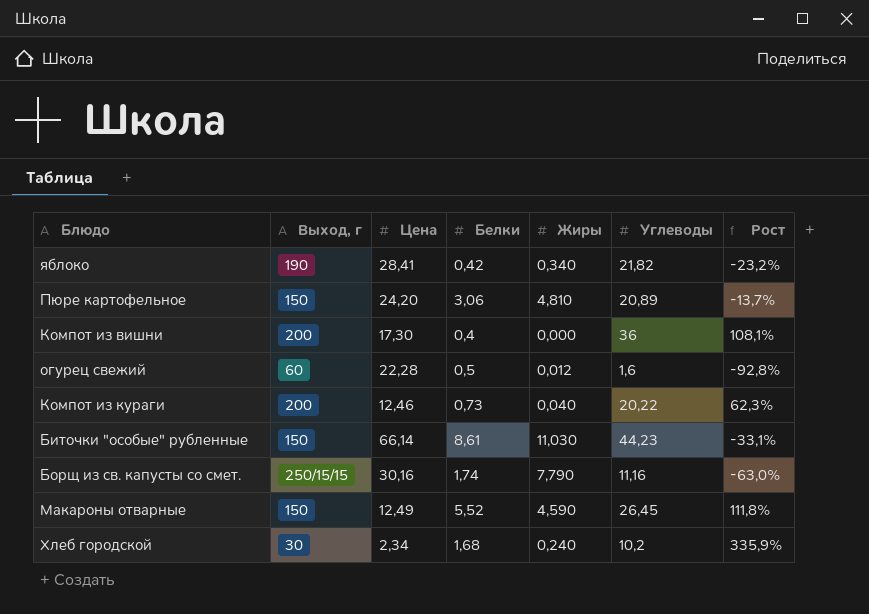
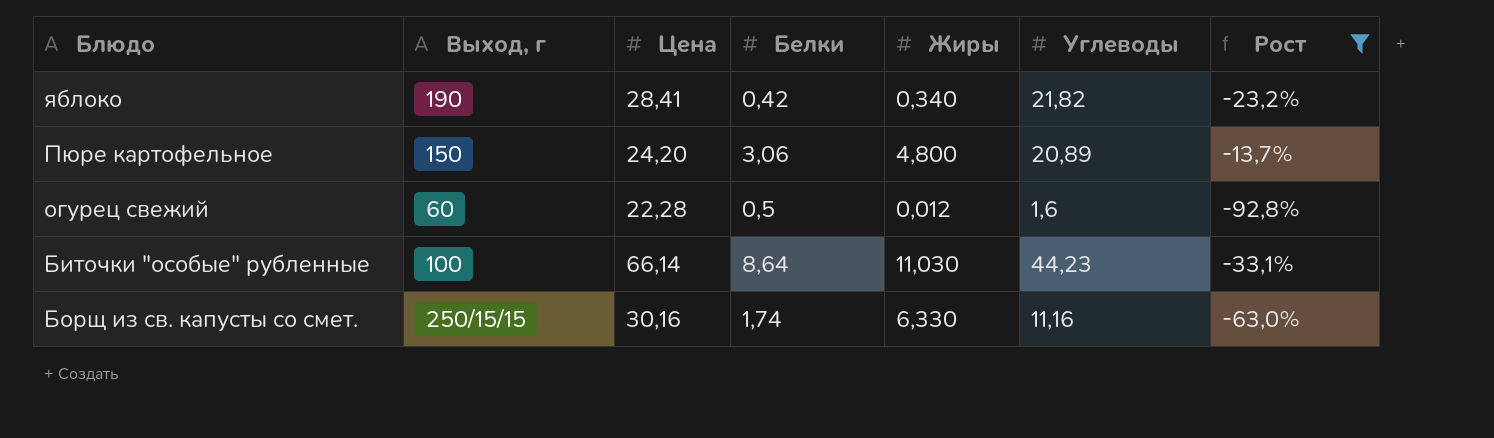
filter: none -> Рост <= -13,7%
Пюре картофельное | Жиры: 4,810 -> 4,800
Биточки "особые" рубленные | Выход, г: 150 -> 100
Биточки "особые" рубленные | Белки: 8,61 -> 8,64
Борщ из св. капусты со смет. | Жиры: 7,790 -> 6,330

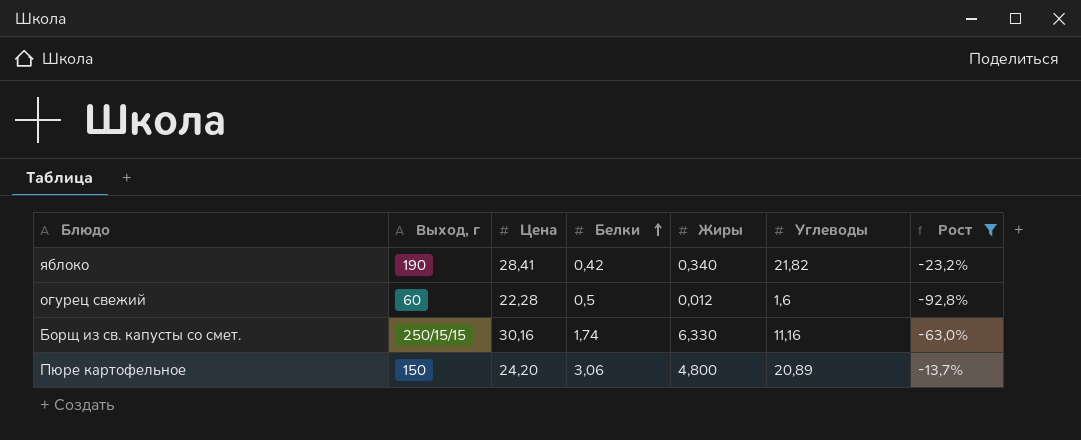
row order: none -> Белки ascending
row Биточки "особые" рубленные: 100 | 66,14 | 8,64 | 11,030 | 44,23 | -33,1% -> none

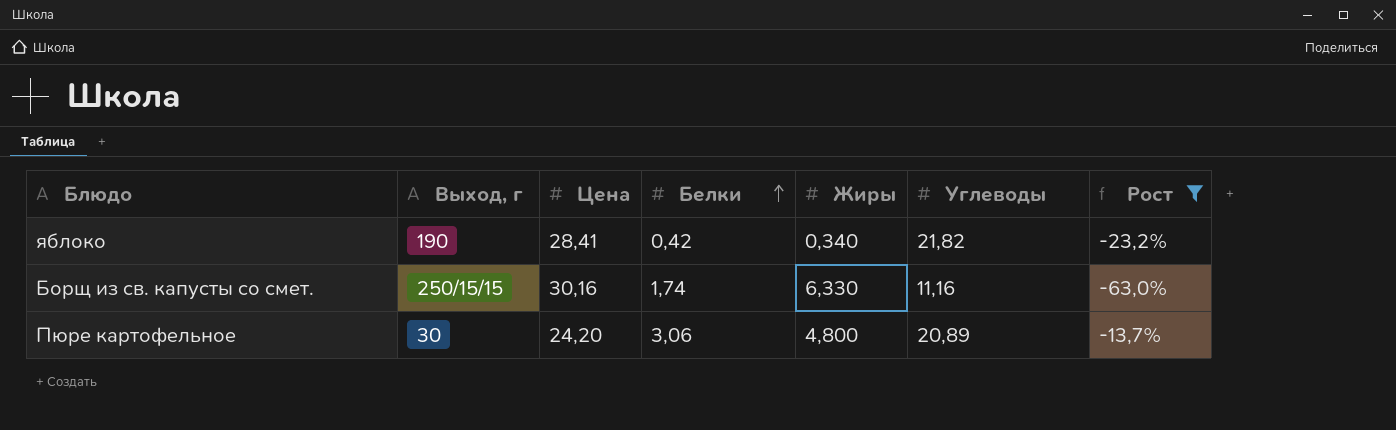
row огурец свежий: 60 | 22,28 | 0,5 | 0,012 | 1,6 | -92,8% -> none
Пюре картофельное | Выход, г: 150 -> 30

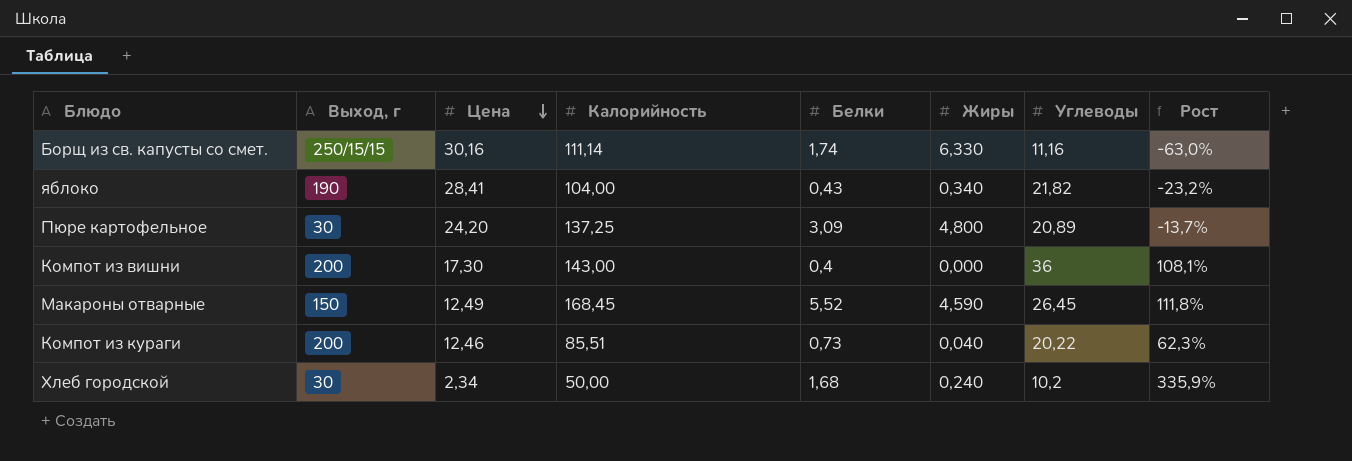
filter: Рост <= -13,7% -> none
row order: Белки ascending -> Цена descending
column Калорийность | position: none -> 4
яблоко | Белки: 0,42 -> 0,43
Пюре картофельное | Белки: 3,06 -> 3,09

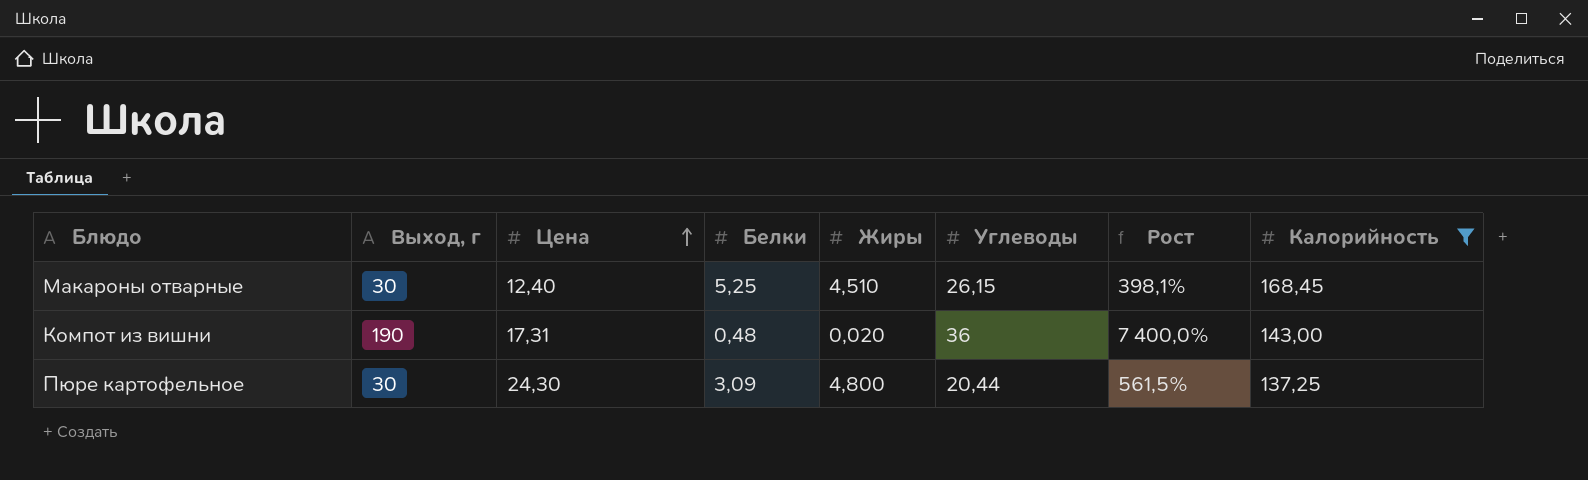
filter: none -> Калорийность >= 137,25
row order: Цена descending -> Цена ascending
column Рост | formula: ([Углеводы] - [Цена]) / [Цена] -> ([Углеводы] - [Белки]) / [Белки]
column Калорийность | position: 4 -> 8
Макароны отварные | Выход, г: 150 -> 30
Макароны отварные | Цена: 12,49 -> 12,40
Макароны отварные | Белки: 5,52 -> 5,25
Макароны отварные | Жиры: 4,590 -> 4,510
Макароны отварные | Углеводы: 26,45 -> 26,15
Компот из вишни | Выход, г: 200 -> 190
Компот из вишни | Цена: 17,30 -> 17,31
Компот из вишни | Белки: 0,4 -> 0,48
Компот из вишни | Жиры: 0,000 -> 0,020
Пюре картофельное | Цена: 24,20 -> 24,30
Пюре картофельное | Углеводы: 20,89 -> 20,44

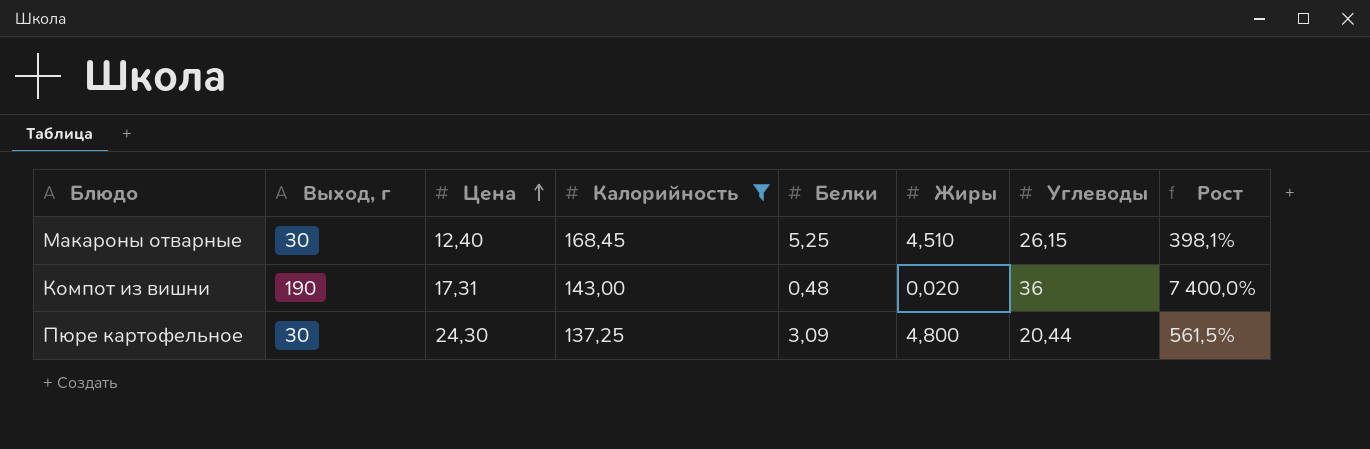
column Калорийность | position: 8 -> 4

